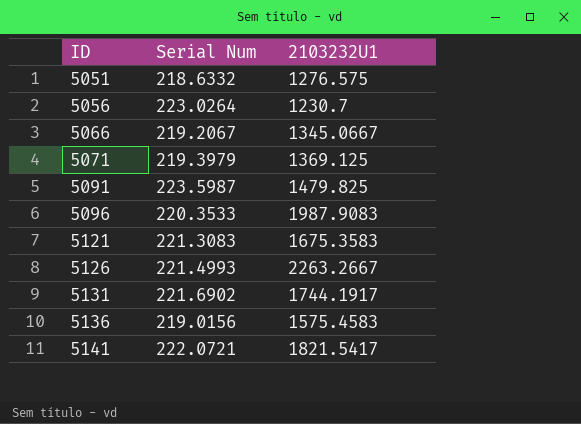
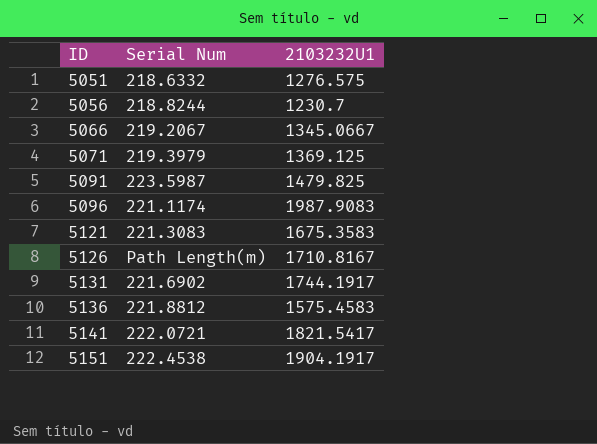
5056 | Serial Num: 223.0264 -> 218.8244
5096 | Serial Num: 220.3533 -> 221.1174
5126 | Serial Num: 221.4993 -> Path Length(m)
5126 | 2103232U1: 2263.2667 -> 1710.8167
5136 | Serial Num: 219.0156 -> 221.8812
row 5151: none -> 222.4538 | 1904.1917

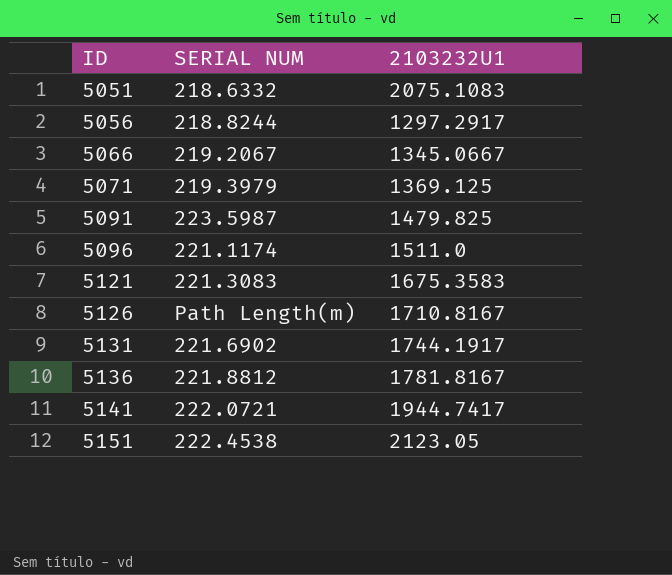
column name: Serial Num -> SERIAL NUM
5051 | 2103232U1: 1276.575 -> 2075.1083
5056 | 2103232U1: 1230.7 -> 1297.2917
5096 | 2103232U1: 1987.9083 -> 1511.0
5136 | 2103232U1: 1575.4583 -> 1781.8167
5141 | 2103232U1: 1821.5417 -> 1944.7417
5151 | 2103232U1: 1904.1917 -> 2123.05

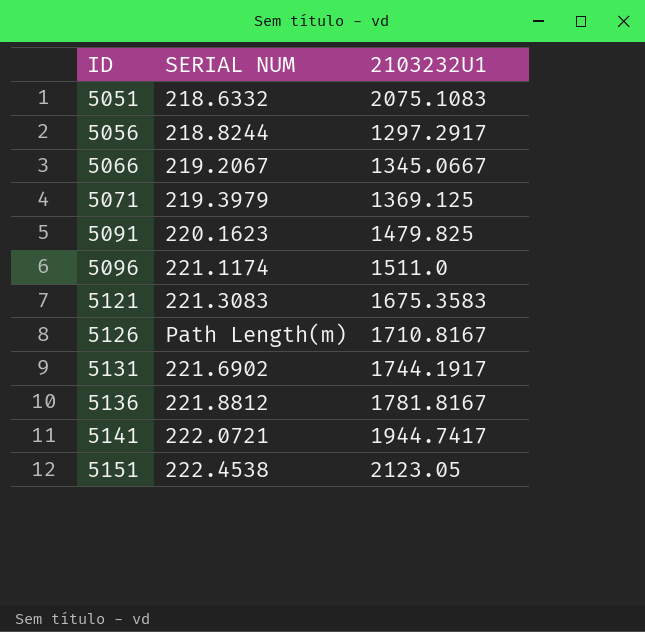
5091 | SERIAL NUM: 223.5987 -> 220.1623

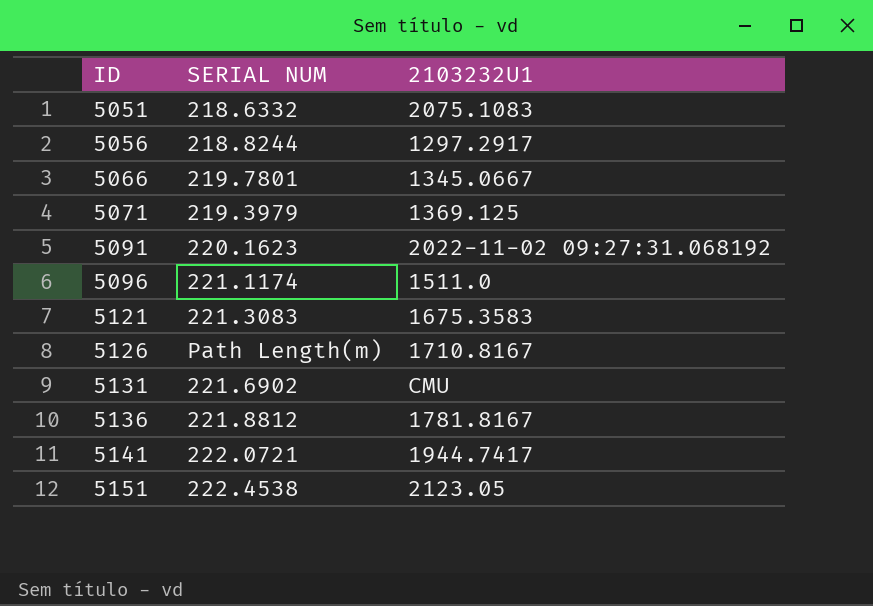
5066 | SERIAL NUM: 219.2067 -> 219.7801
5091 | 2103232U1: 1479.825 -> 2022-11-02 09:27:31.068192
5131 | 2103232U1: 1744.1917 -> CMU

